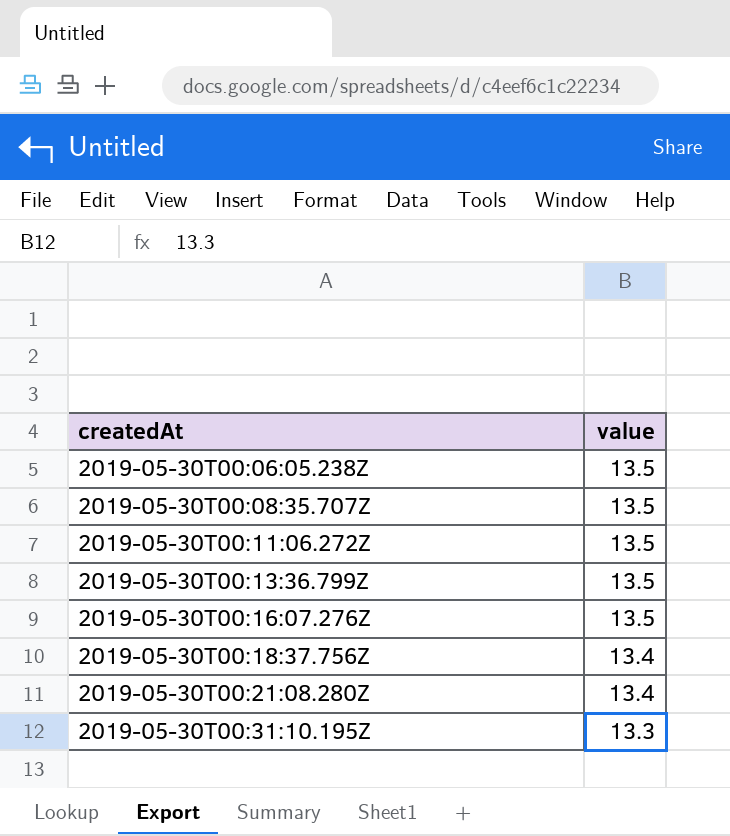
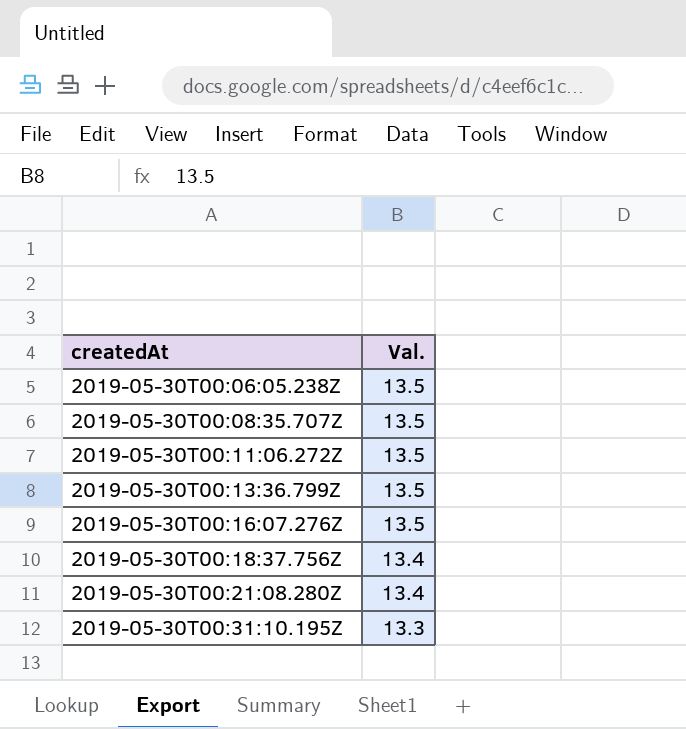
column name: value -> Val.

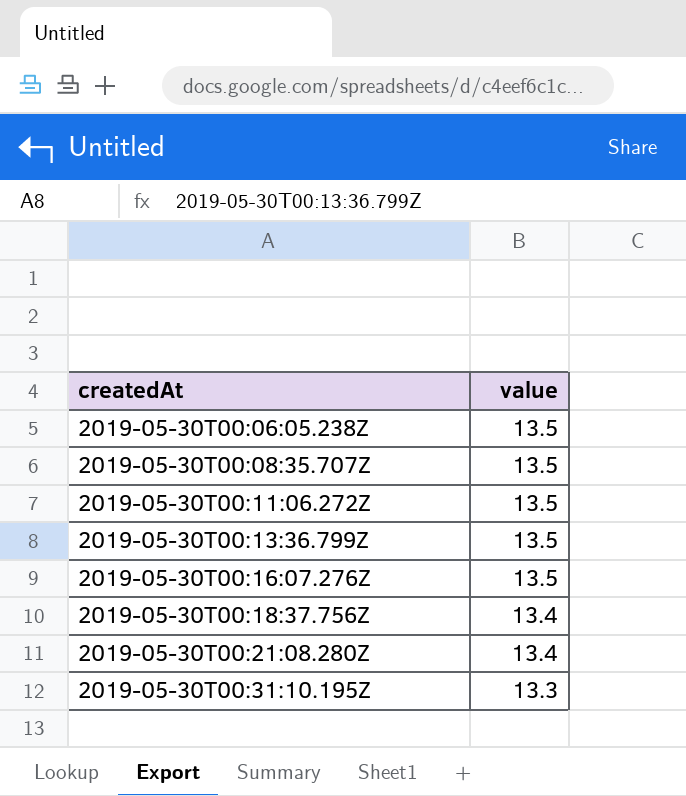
column name: Val. -> value

